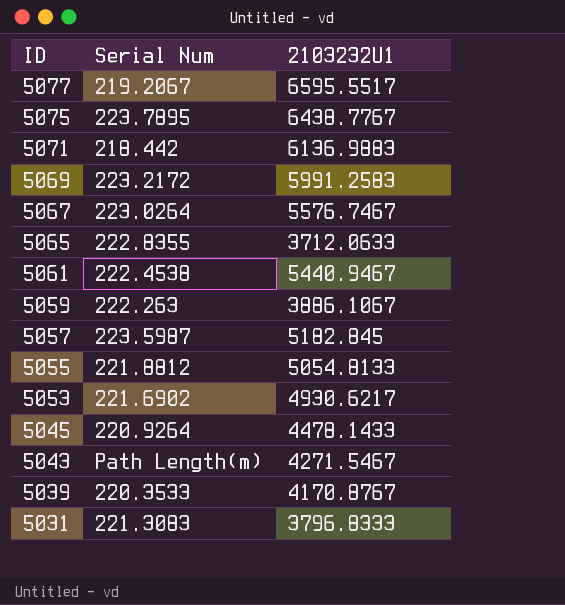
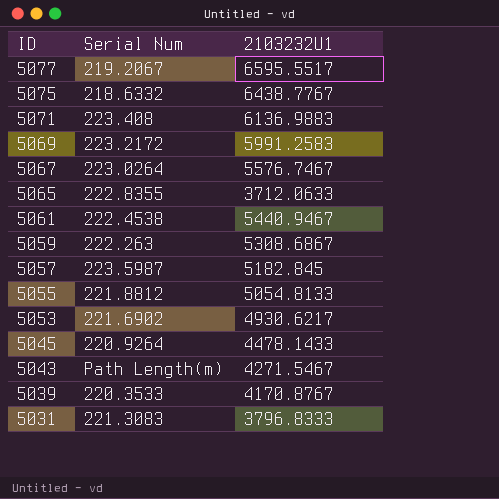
5075 | Serial Num: 223.7895 -> 218.6332
5071 | Serial Num: 218.442 -> 223.408
5059 | 2103232U1: 3886.1067 -> 5308.6867

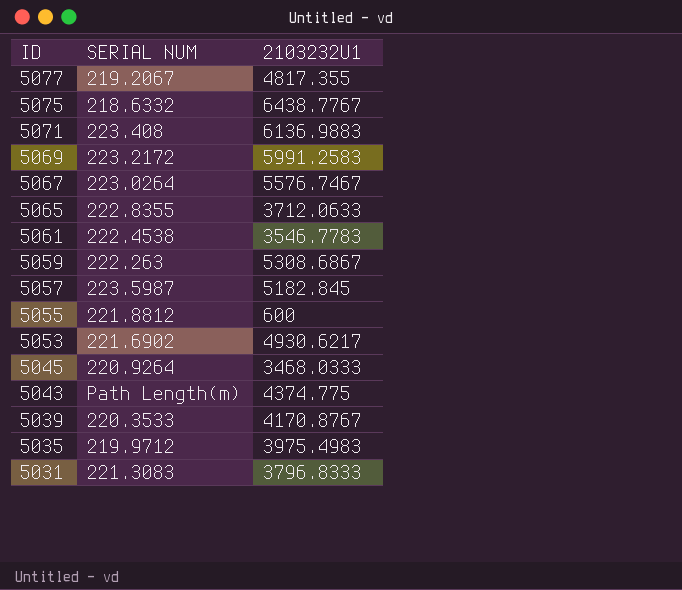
column name: Serial Num -> SERIAL NUM
5077 | 2103232U1: 6595.5517 -> 4817.355
5061 | 2103232U1: 5440.9467 -> 3546.7783
5055 | 2103232U1: 5054.8133 -> 600
5045 | 2103232U1: 4478.1433 -> 3468.0333
5043 | 2103232U1: 4271.5467 -> 4374.775
row 5035: none -> 219.9712 | 3975.4983

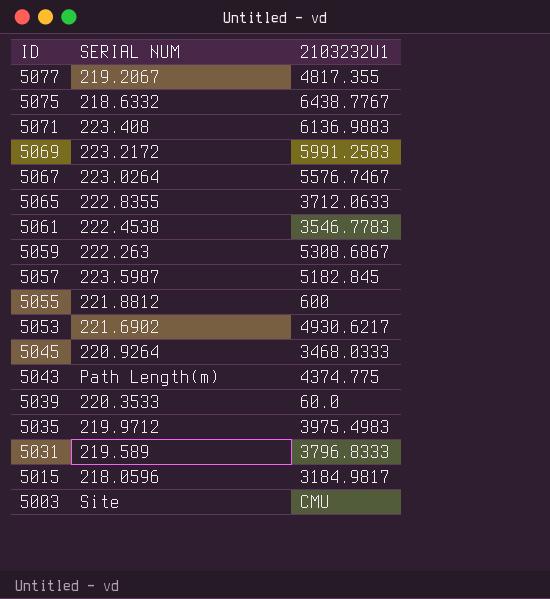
5039 | 2103232U1: 4170.8767 -> 60.0
5031 | SERIAL NUM: 221.3083 -> 219.589
row 5015: none -> 218.0596 | 3184.9817
row 5003: none -> Site | CMU

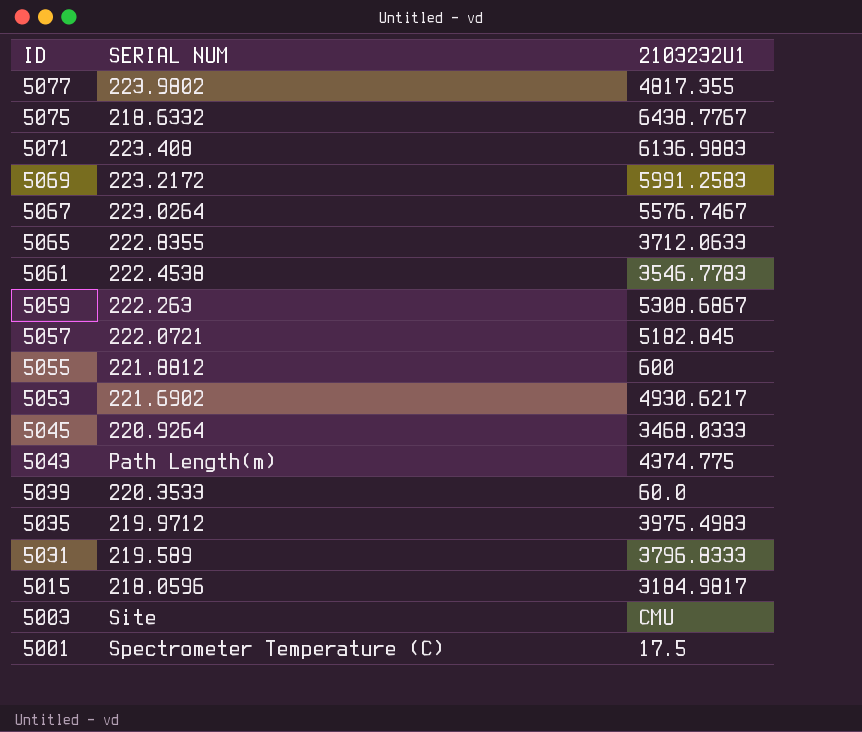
5077 | SERIAL NUM: 219.2067 -> 223.9802
5057 | SERIAL NUM: 223.5987 -> 222.0721
row 5001: none -> Spectrometer Temperature (C) | 17.5

